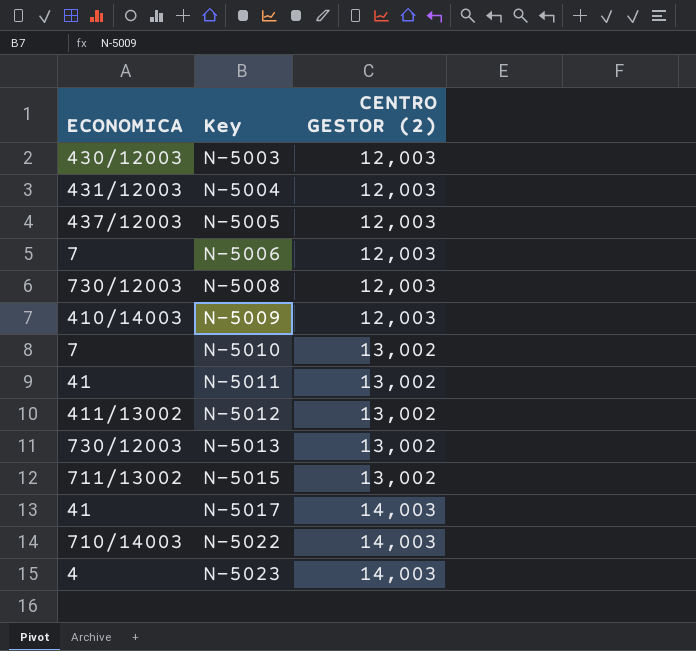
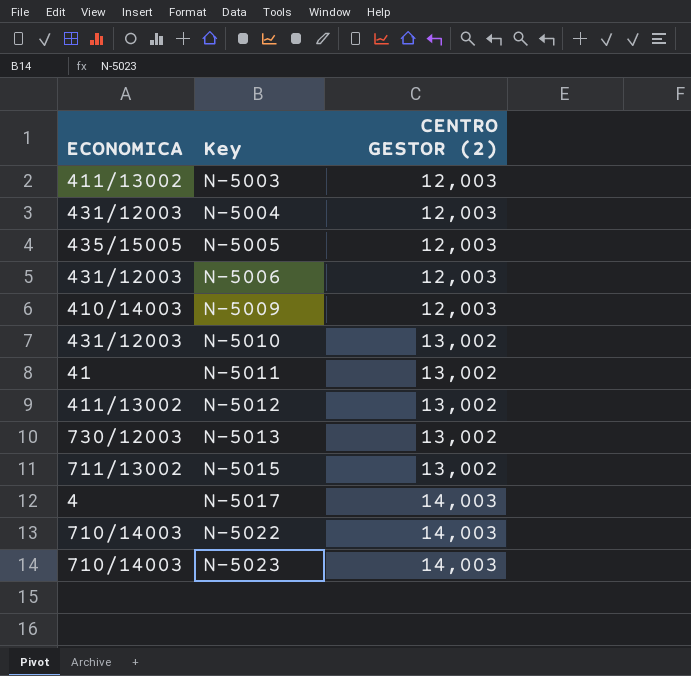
row N-5008: 730/12003 | 12,003 -> none
N-5003 | ECONOMICA: 430/12003 -> 411/13002
N-5005 | ECONOMICA: 437/12003 -> 435/15005
N-5006 | ECONOMICA: 7 -> 431/12003
N-5010 | ECONOMICA: 7 -> 431/12003
N-5017 | ECONOMICA: 41 -> 4
N-5023 | ECONOMICA: 4 -> 710/14003

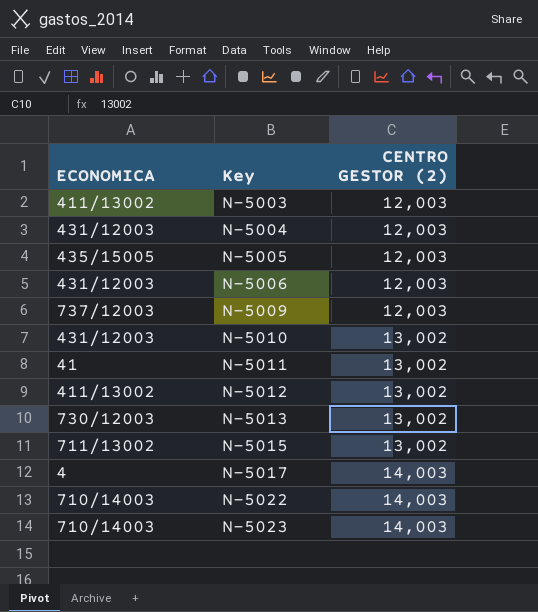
N-5009 | ECONOMICA: 410/14003 -> 737/12003

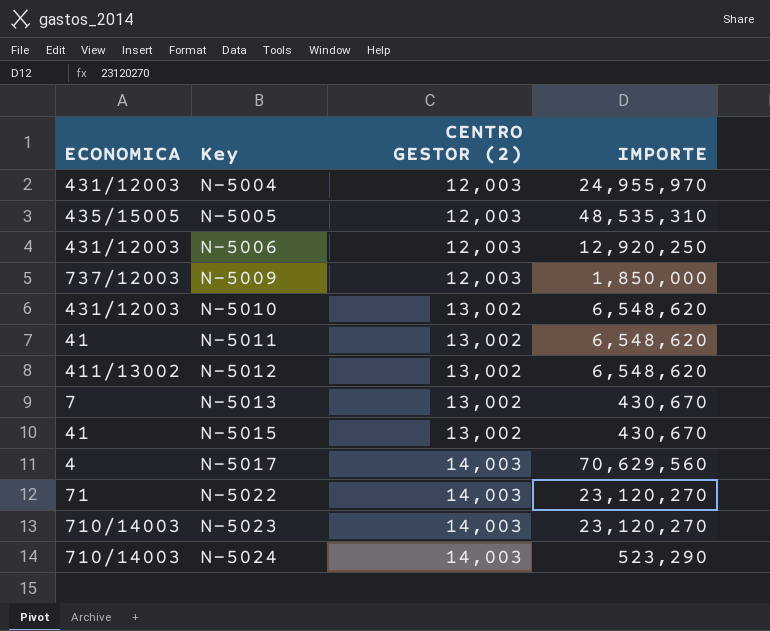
column IMPORTE | position: none -> 4
row N-5003: 411/13002 | 12,003 -> none
N-5013 | ECONOMICA: 730/12003 -> 7
N-5015 | ECONOMICA: 711/13002 -> 41
N-5022 | ECONOMICA: 710/14003 -> 71
row N-5024: none -> 710/14003 | 14,003 | 523,290

